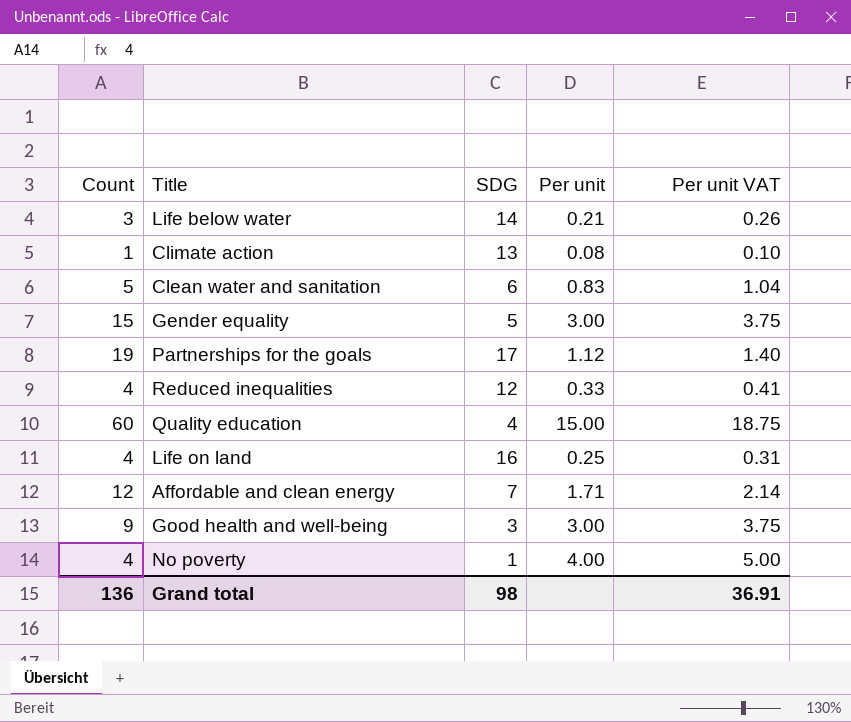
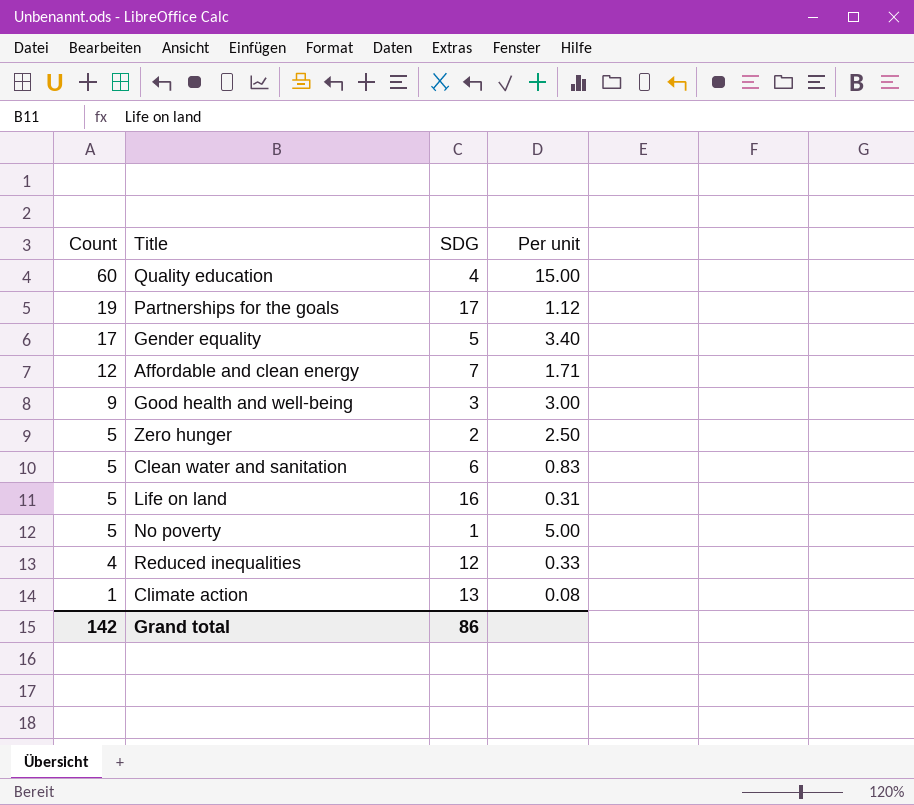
row order: none -> Count descending
column Per unit VAT | formula: [Per unit] * 1.25 -> none
row Life below water: 3 | 14 | 0.21 | 0.26 -> none
Gender equality | Count: 15 -> 17
Gender equality | Per unit: 3.00 -> 3.40
row Zero hunger: none -> 5 | 2 | 2.50
Life on land | Count: 4 -> 5
Life on land | Per unit: 0.25 -> 0.31
No poverty | Count: 4 -> 5
No poverty | Per unit: 4.00 -> 5.00
Grand total | Count: 136 -> 142
Grand total | SDG: 98 -> 86

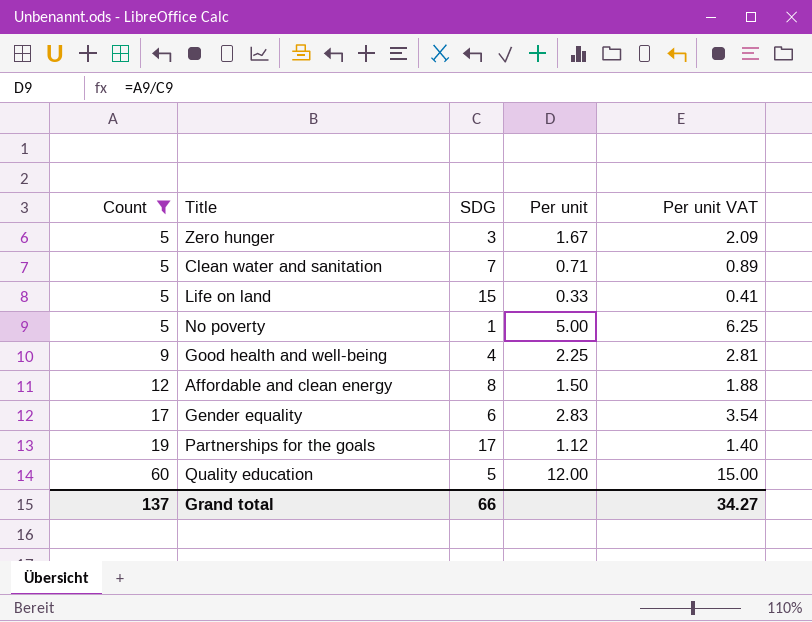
filter: none -> Count >= 5
row order: Count descending -> Count ascending
column Per unit VAT | formula: none -> [Per unit] * 1.25
Zero hunger | SDG: 2 -> 3
Zero hunger | Per unit: 2.50 -> 1.67
Clean water and sanitation | SDG: 6 -> 7
Clean water and sanitation | Per unit: 0.83 -> 0.71
Life on land | SDG: 16 -> 15
Life on land | Per unit: 0.31 -> 0.33
Good health and well-being | SDG: 3 -> 4
Good health and well-being | Per unit: 3.00 -> 2.25
Affordable and clean energy | SDG: 7 -> 8
Affordable and clean energy | Per unit: 1.71 -> 1.50
Gender equality | SDG: 5 -> 6
Gender equality | Per unit: 3.40 -> 2.83
Quality education | SDG: 4 -> 5
Quality education | Per unit: 15.00 -> 12.00
Grand total | Count: 142 -> 137
Grand total | SDG: 86 -> 66

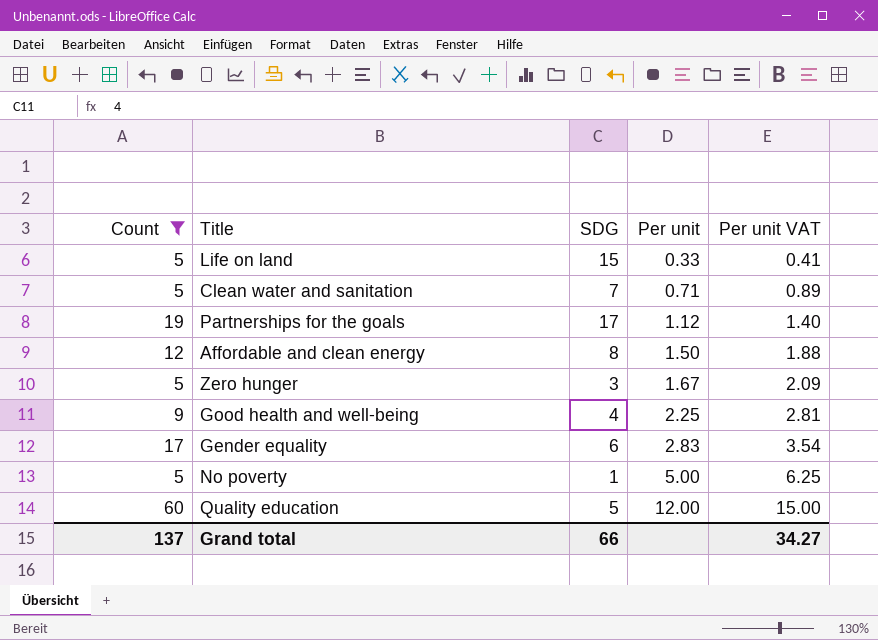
row order: Count ascending -> Per unit ascending

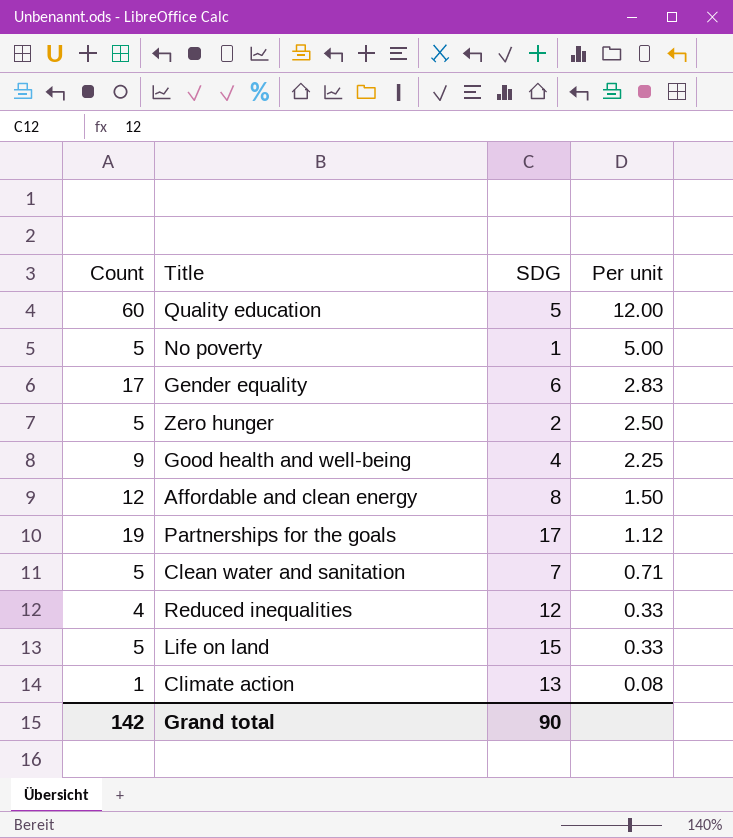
filter: Count >= 5 -> none
row order: Per unit ascending -> Per unit descending
column Per unit VAT | formula: [Per unit] * 1.25 -> none
Zero hunger | SDG: 3 -> 2
Zero hunger | Per unit: 1.67 -> 2.50
Grand total | Count: 137 -> 142
Grand total | SDG: 66 -> 90

